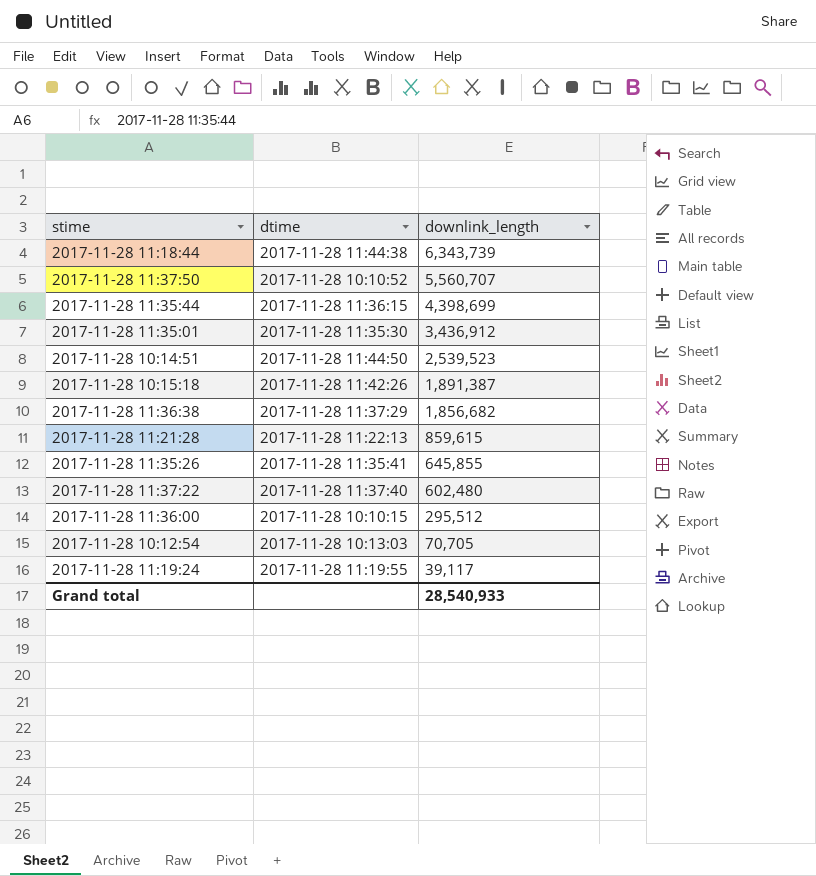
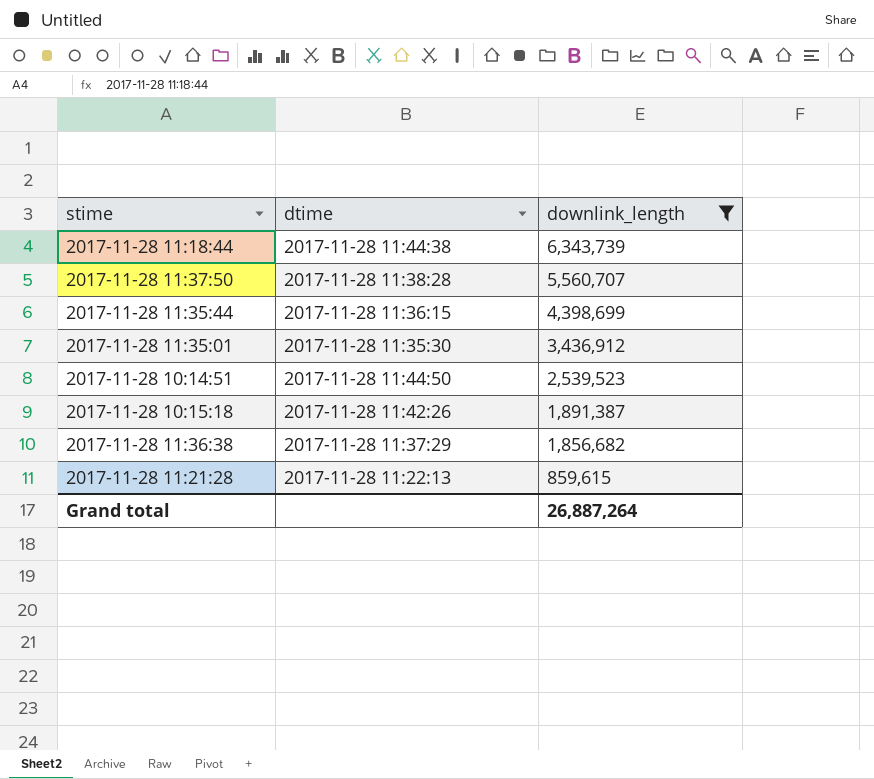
filter: none -> downlink_length >= 859,615
2017-11-28 11:37:50 | dtime: 2017-11-28 10:10:52 -> 2017-11-28 11:38:28
Grand total | downlink_length: 28,540,933 -> 26,887,264

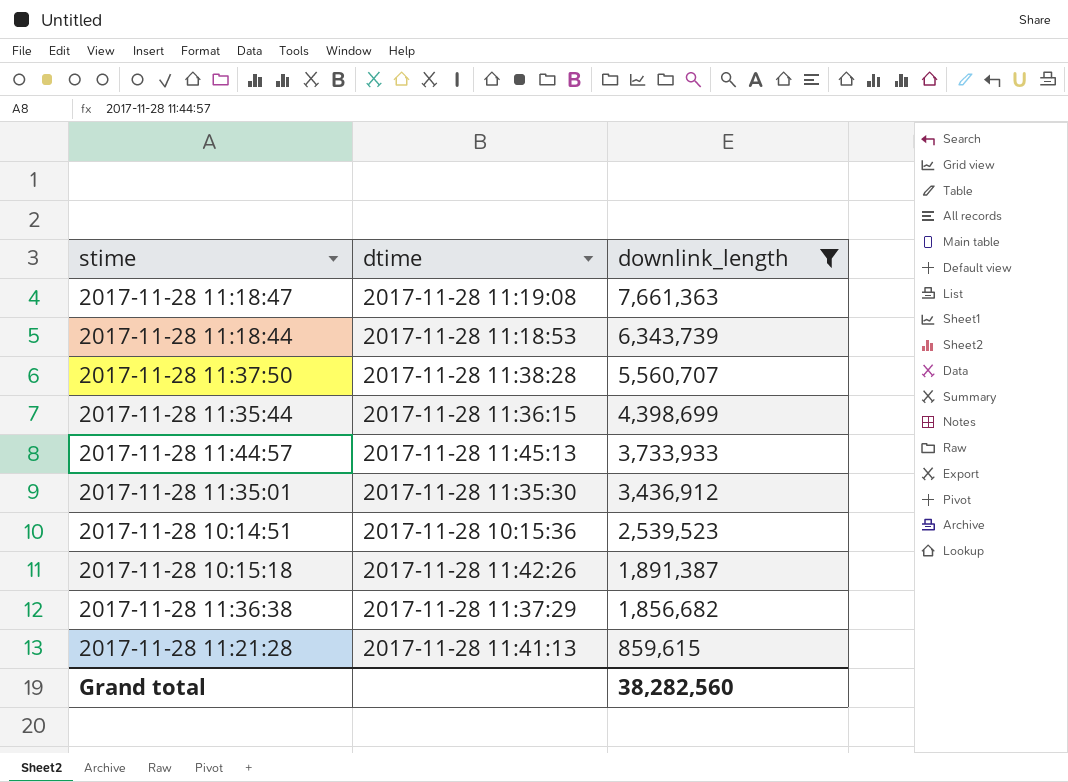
row 2017-11-28 11:18:47: none -> 2017-11-28 11:19:08 | 7,661,363
2017-11-28 11:18:44 | dtime: 2017-11-28 11:44:38 -> 2017-11-28 11:18:53
row 2017-11-28 11:44:57: none -> 2017-11-28 11:45:13 | 3,733,933
2017-11-28 10:14:51 | dtime: 2017-11-28 11:44:50 -> 2017-11-28 10:15:36
2017-11-28 11:21:28 | dtime: 2017-11-28 11:22:13 -> 2017-11-28 11:41:13
Grand total | downlink_length: 26,887,264 -> 38,282,560

